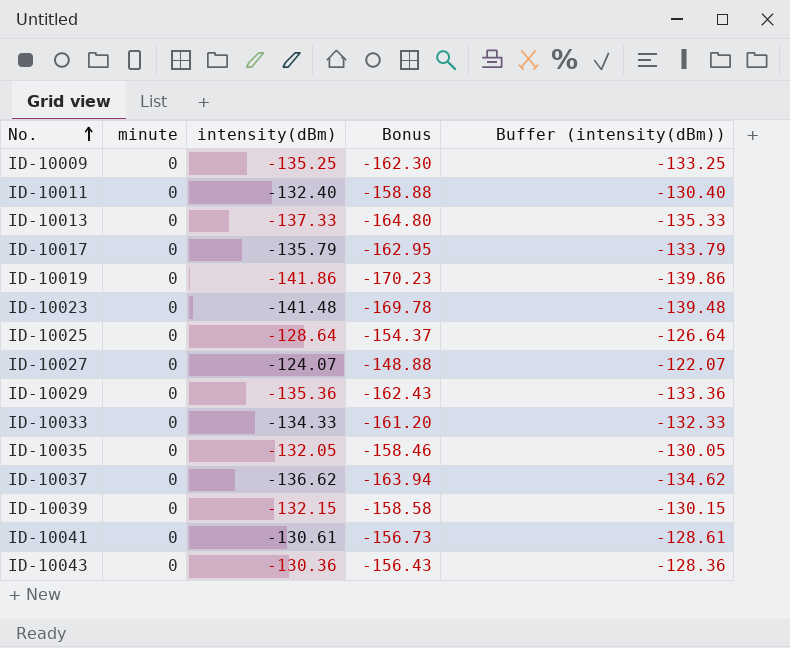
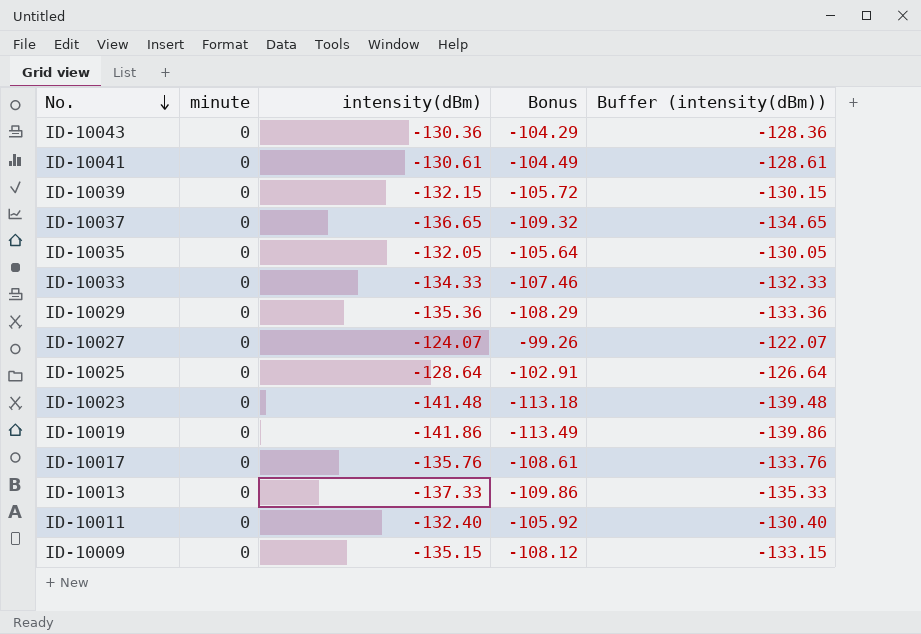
row order: No. ascending -> No. descending
column Bonus | formula: [intensity(dBm)] * 1.2 -> [intensity(dBm)] * 0.8
ID-10037 | intensity(dBm): -136.62 -> -136.65
ID-10037 | Buffer (intensity(dBm)): -134.62 -> -134.65
ID-10017 | intensity(dBm): -135.79 -> -135.76
ID-10017 | Buffer (intensity(dBm)): -133.79 -> -133.76
ID-10009 | intensity(dBm): -135.25 -> -135.15
ID-10009 | Buffer (intensity(dBm)): -133.25 -> -133.15

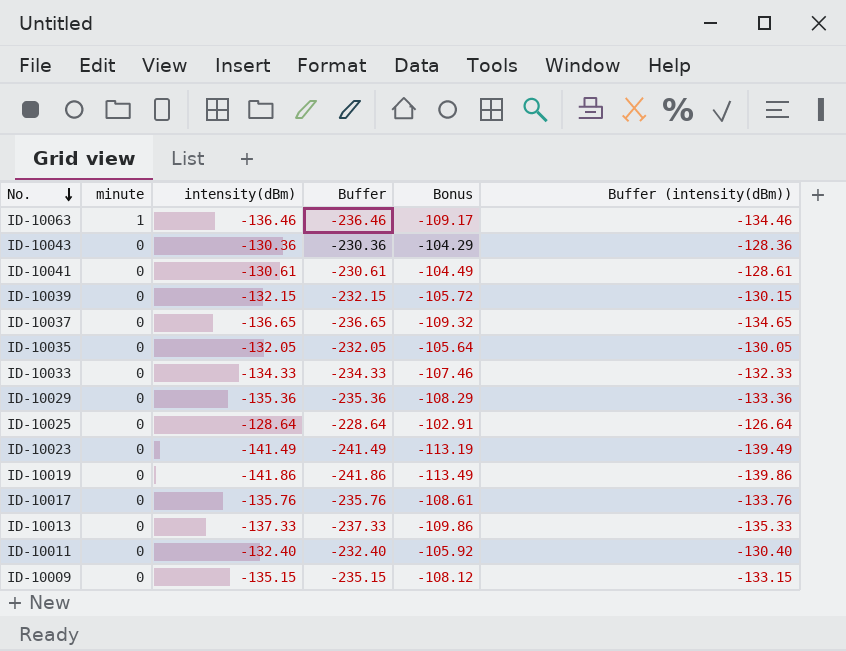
column Buffer | formula: none -> [intensity(dBm)] - 100
row ID-10027: 0 | -124.07 | -99.26 | -122.07 -> none
row ID-10063: none -> 1 | -136.46 | -236.46 | -109.17 | -134.46
ID-10023 | intensity(dBm): -141.48 -> -141.49
ID-10023 | Bonus: -113.18 -> -113.19
ID-10023 | Buffer (intensity(dBm)): -139.48 -> -139.49

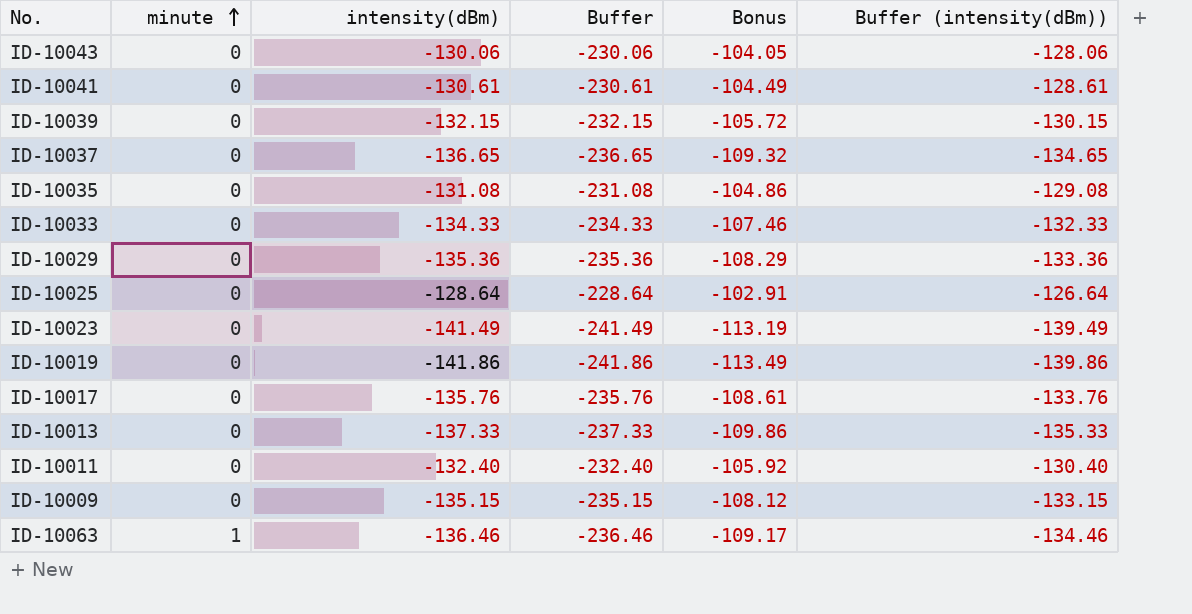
row order: No. descending -> minute ascending
ID-10043 | intensity(dBm): -130.36 -> -130.06
ID-10043 | Buffer: -230.36 -> -230.06
ID-10043 | Bonus: -104.29 -> -104.05
ID-10043 | Buffer (intensity(dBm)): -128.36 -> -128.06
ID-10035 | intensity(dBm): -132.05 -> -131.08
ID-10035 | Buffer: -232.05 -> -231.08
ID-10035 | Bonus: -105.64 -> -104.86
ID-10035 | Buffer (intensity(dBm)): -130.05 -> -129.08

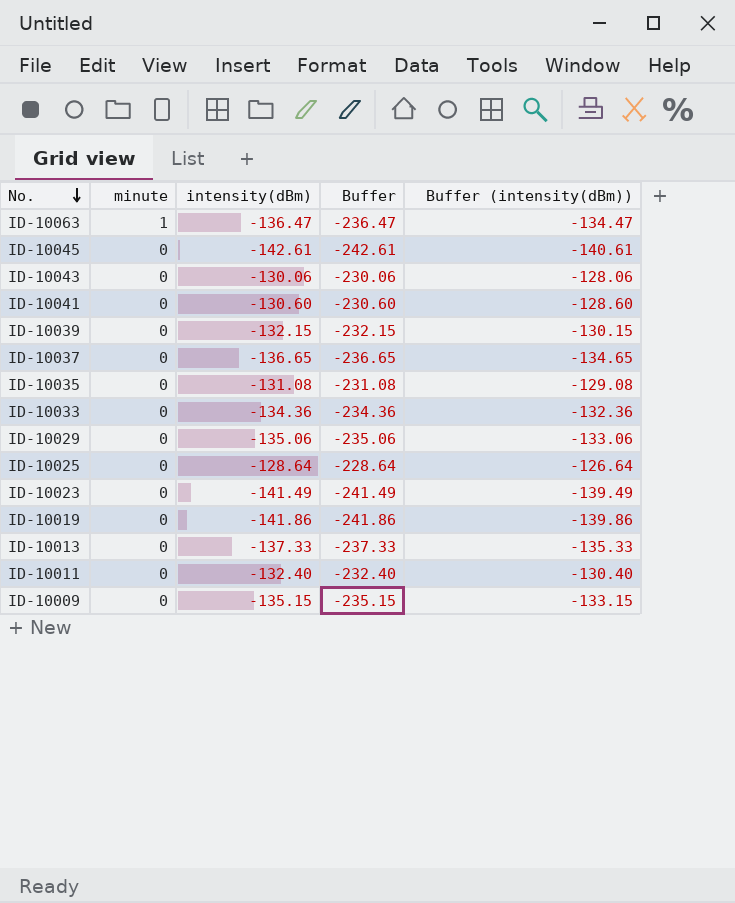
row order: minute ascending -> No. descending
column Bonus | formula: [intensity(dBm)] * 0.8 -> none
row ID-10017: 0 | -135.76 | -235.76 | -108.61 | -133.76 -> none
ID-10063 | intensity(dBm): -136.46 -> -136.47
ID-10063 | Buffer: -236.46 -> -236.47
ID-10063 | Buffer (intensity(dBm)): -134.46 -> -134.47
row ID-10045: none -> 0 | -142.61 | -242.61 | -140.61
ID-10041 | intensity(dBm): -130.61 -> -130.60
ID-10041 | Buffer: -230.61 -> -230.60
ID-10041 | Buffer (intensity(dBm)): -128.61 -> -128.60
ID-10033 | intensity(dBm): -134.33 -> -134.36
ID-10033 | Buffer: -234.33 -> -234.36
ID-10033 | Buffer (intensity(dBm)): -132.33 -> -132.36
ID-10029 | intensity(dBm): -135.36 -> -135.06
ID-10029 | Buffer: -235.36 -> -235.06
ID-10029 | Buffer (intensity(dBm)): -133.36 -> -133.06

